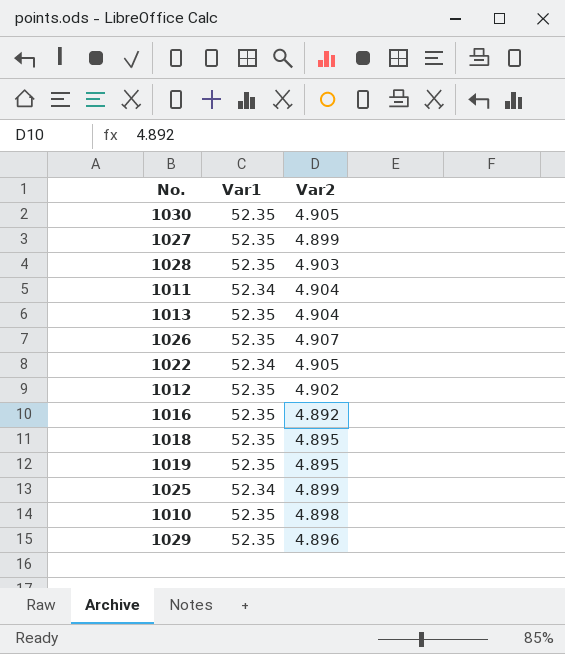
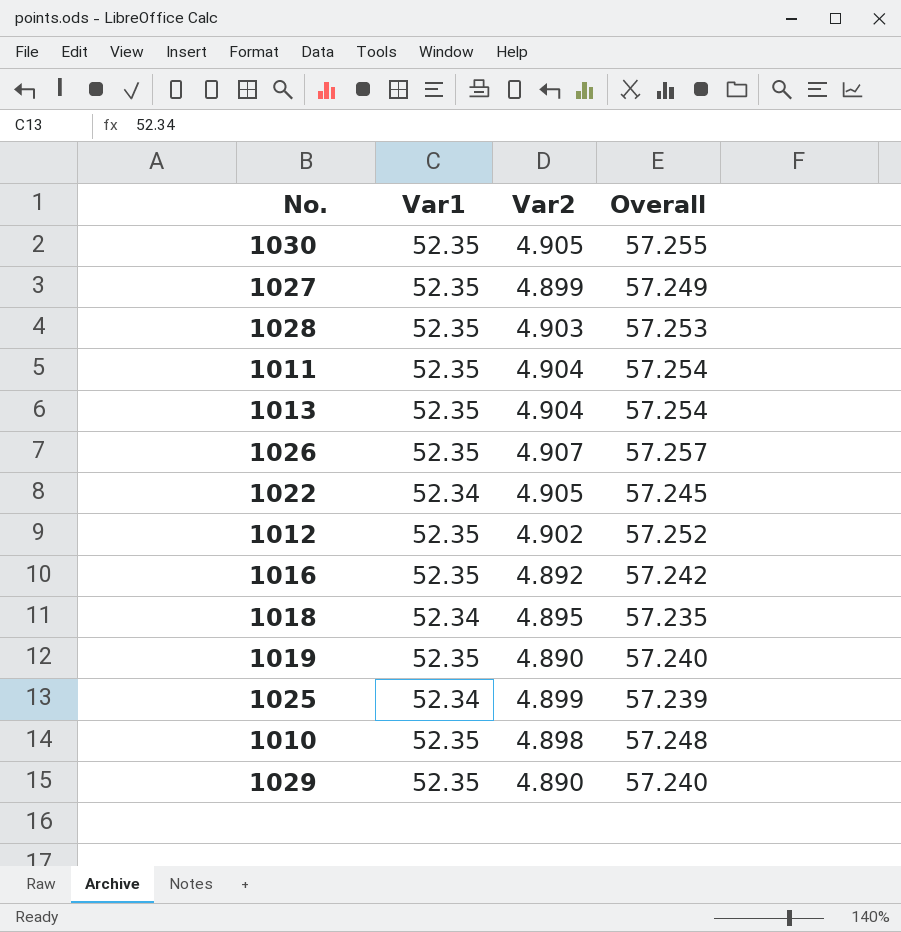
column Overall | formula: none -> [Var1] + [Var2]
1011 | Var1: 52.34 -> 52.35
1018 | Var1: 52.35 -> 52.34
1019 | Var2: 4.895 -> 4.890
1029 | Var2: 4.896 -> 4.890

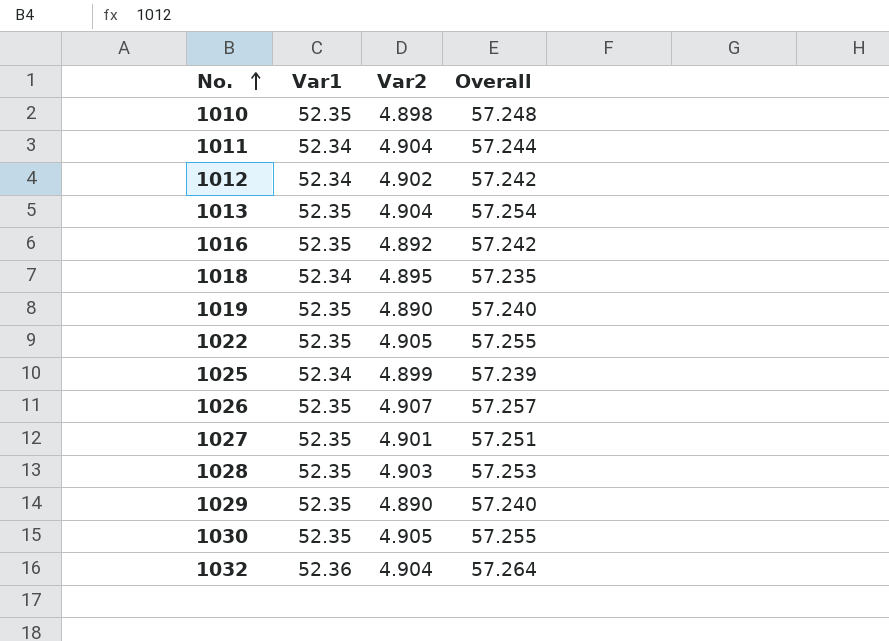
row order: none -> No. ascending
1011 | Var1: 52.35 -> 52.34
1011 | Overall: 57.254 -> 57.244
1012 | Var1: 52.35 -> 52.34
1012 | Overall: 57.252 -> 57.242
1022 | Var1: 52.34 -> 52.35
1022 | Overall: 57.245 -> 57.255
1027 | Var2: 4.899 -> 4.901
1027 | Overall: 57.249 -> 57.251
row 1032: none -> 52.36 | 4.904 | 57.264

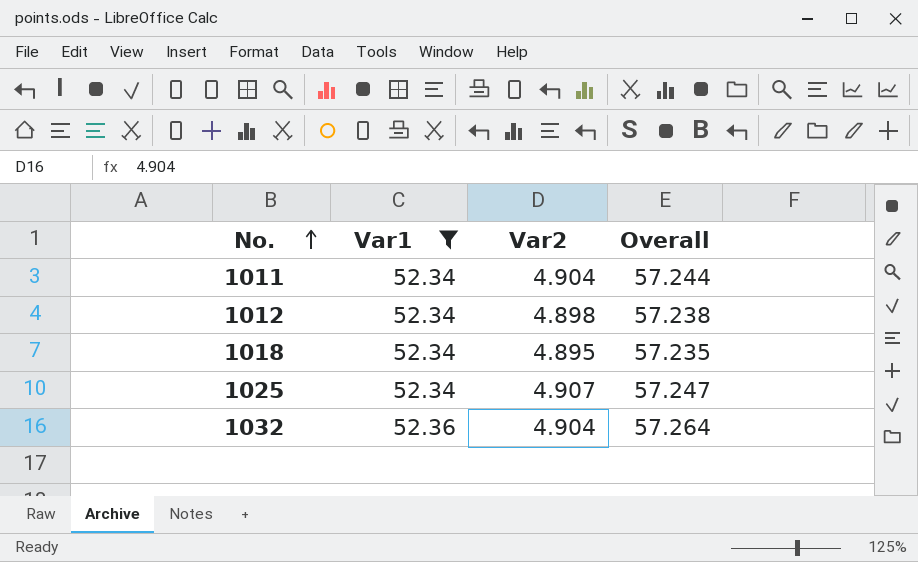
filter: none -> Var1 != 52.35
1012 | Var2: 4.902 -> 4.898
1012 | Overall: 57.242 -> 57.238
1025 | Var2: 4.899 -> 4.907
1025 | Overall: 57.239 -> 57.247

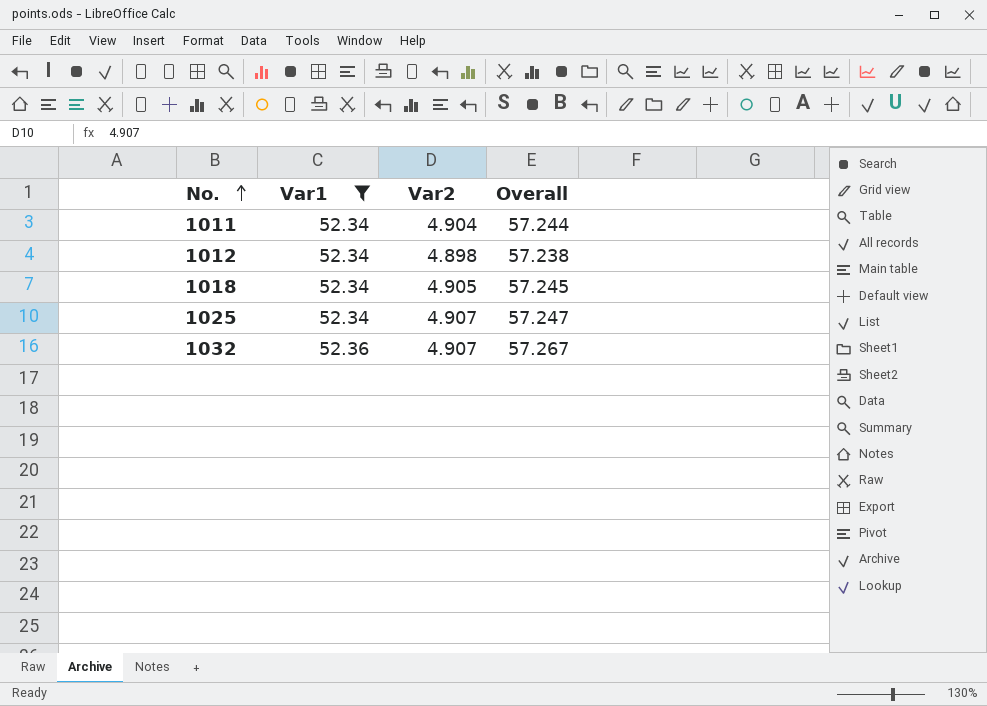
1018 | Var2: 4.895 -> 4.905
1018 | Overall: 57.235 -> 57.245
1032 | Var2: 4.904 -> 4.907
1032 | Overall: 57.264 -> 57.267

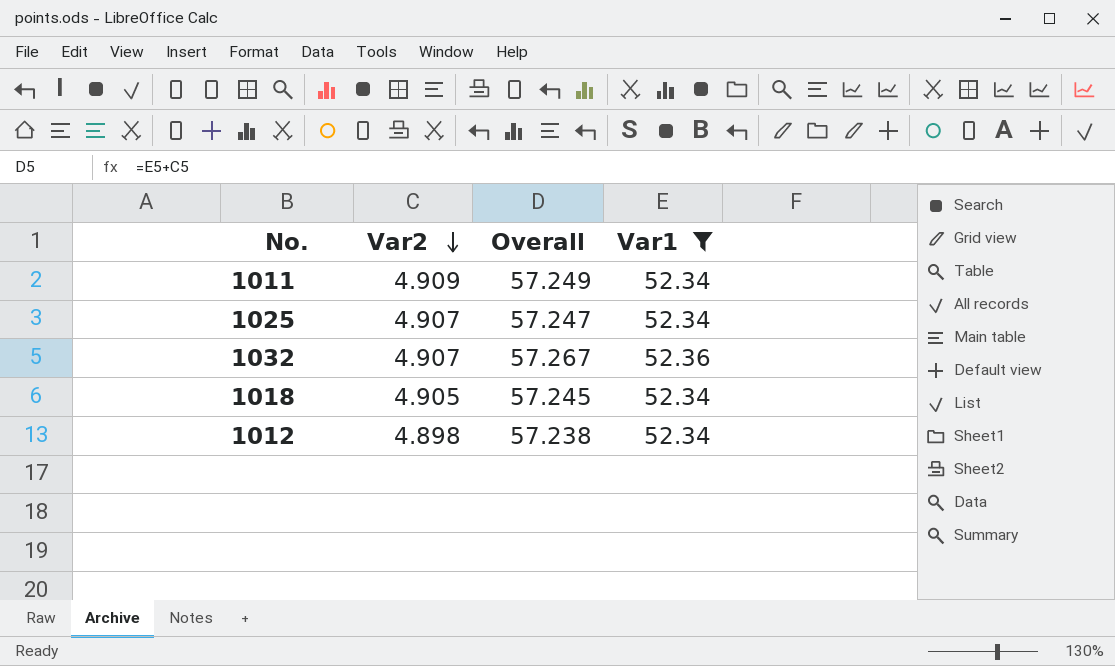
row order: No. ascending -> Var2 descending
column Var1 | position: 2 -> 4
1011 | Var2: 4.904 -> 4.909
1011 | Overall: 57.244 -> 57.249

